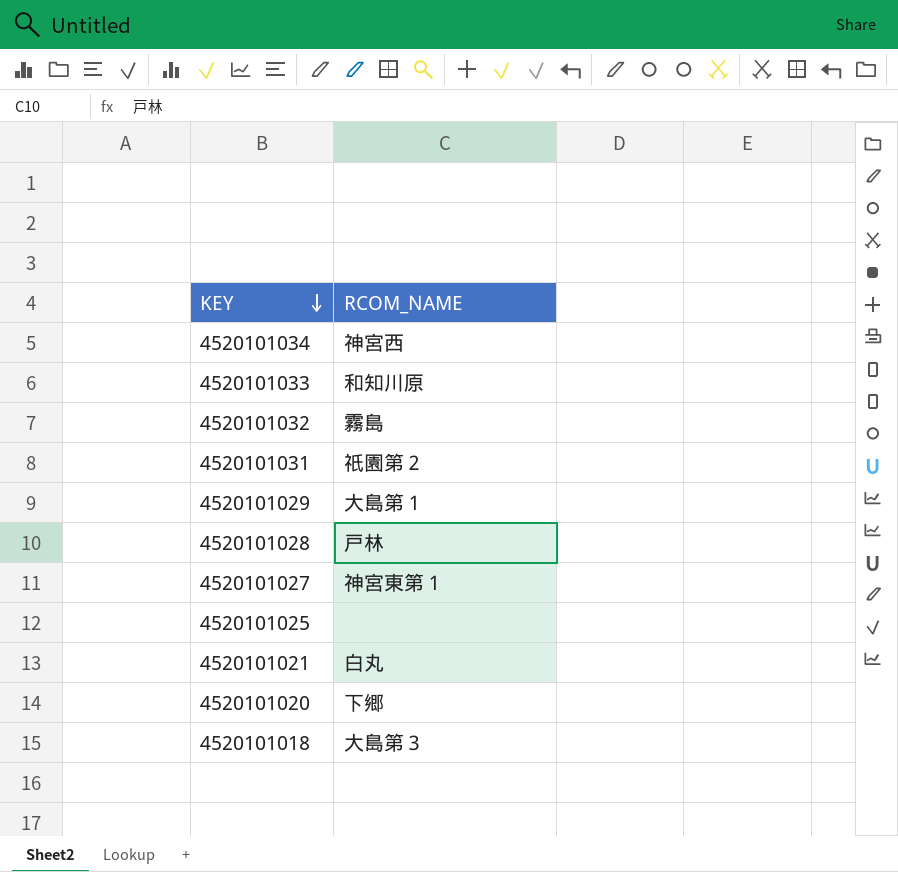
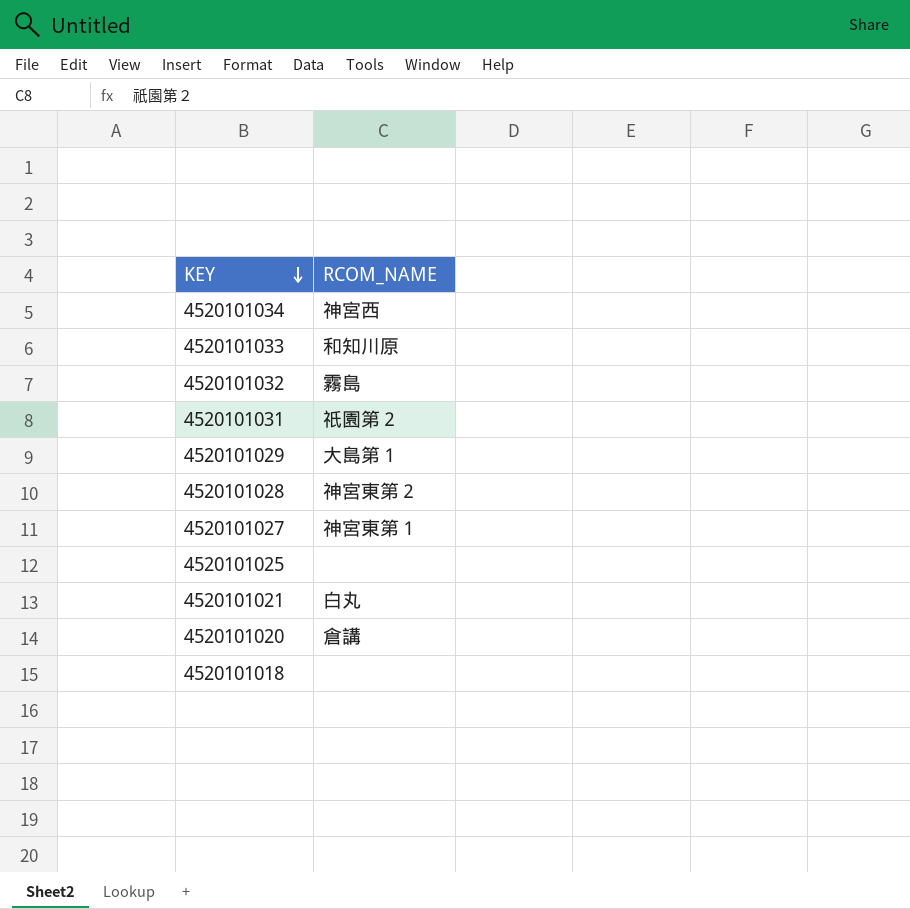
4520101028 | RCOM_NAME: 戸林 -> 神宮東第２
4520101020 | RCOM_NAME: 下郷 -> 倉講
4520101018 | RCOM_NAME: 大島第３ -> none

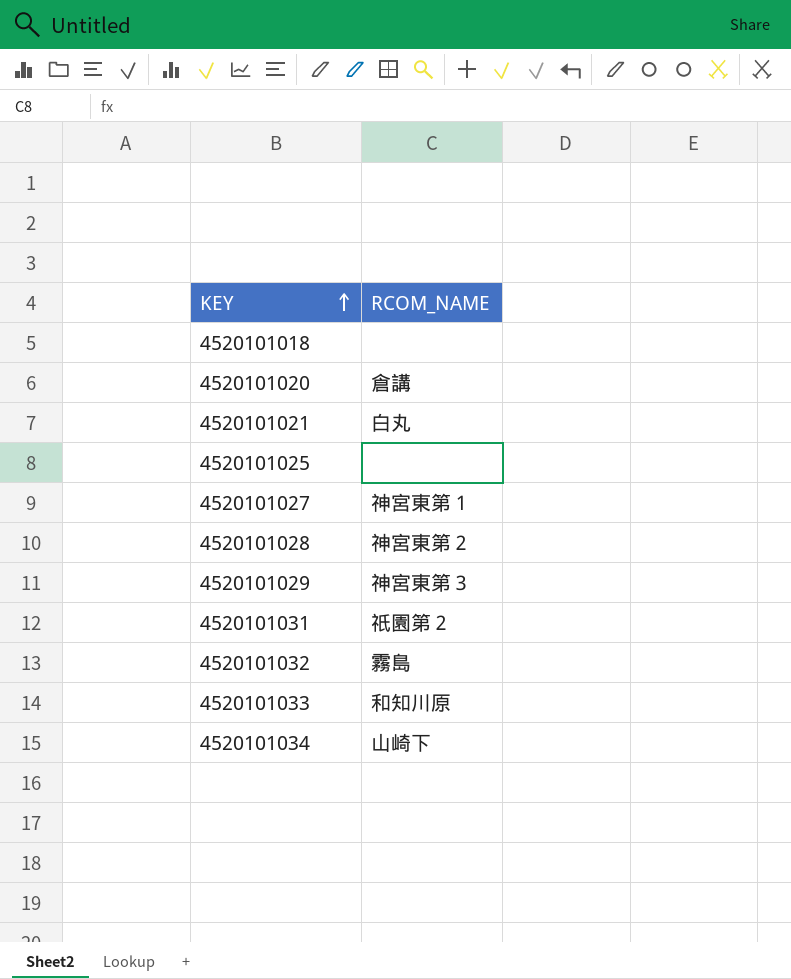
row order: KEY descending -> KEY ascending
4520101029 | RCOM_NAME: 大島第１ -> 神宮東第３
4520101034 | RCOM_NAME: 神宮西 -> 山崎下

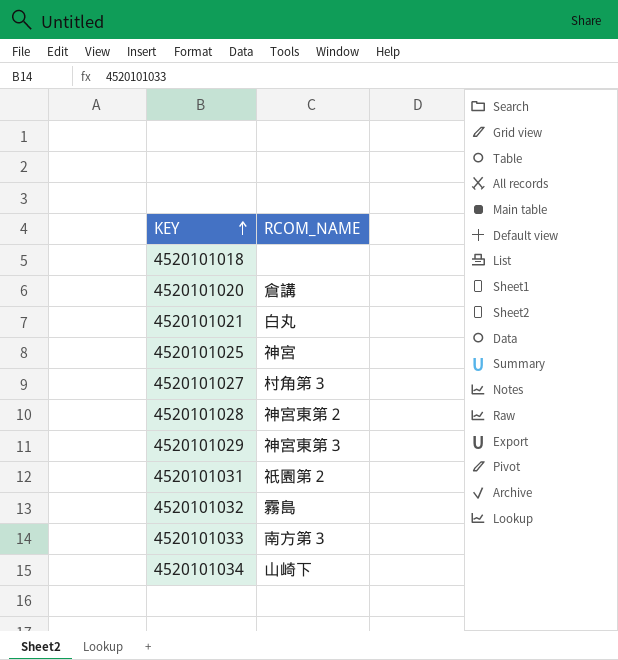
4520101025 | RCOM_NAME: none -> 神宮
4520101027 | RCOM_NAME: 神宮東第１ -> 村角第３
4520101033 | RCOM_NAME: 和知川原 -> 南方第３

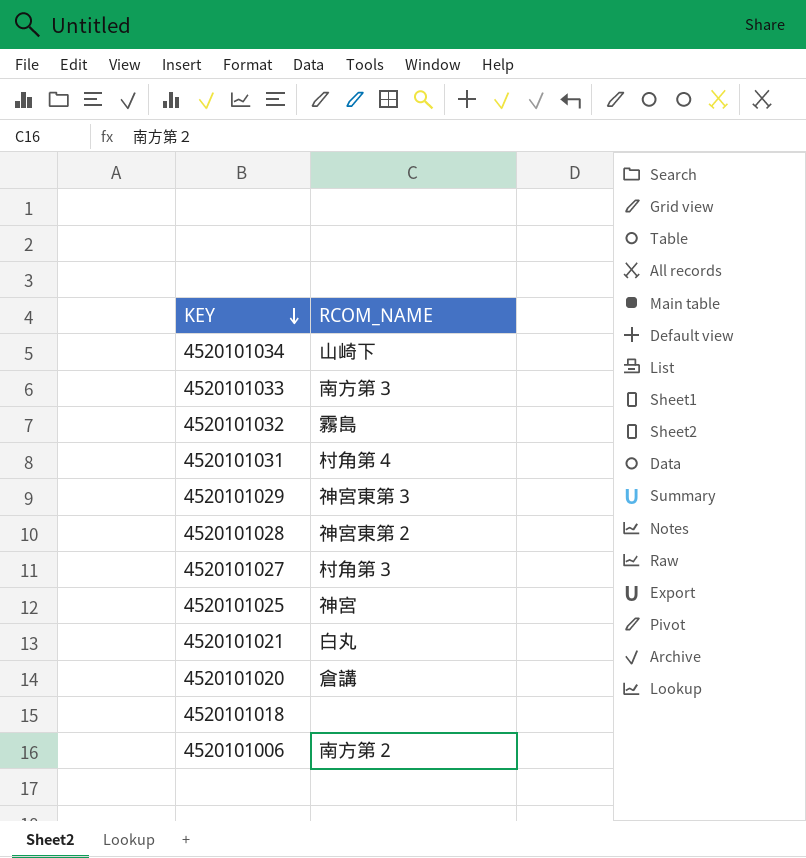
row order: KEY ascending -> KEY descending
4520101031 | RCOM_NAME: 祇園第２ -> 村角第４
row 4520101006: none -> 南方第２

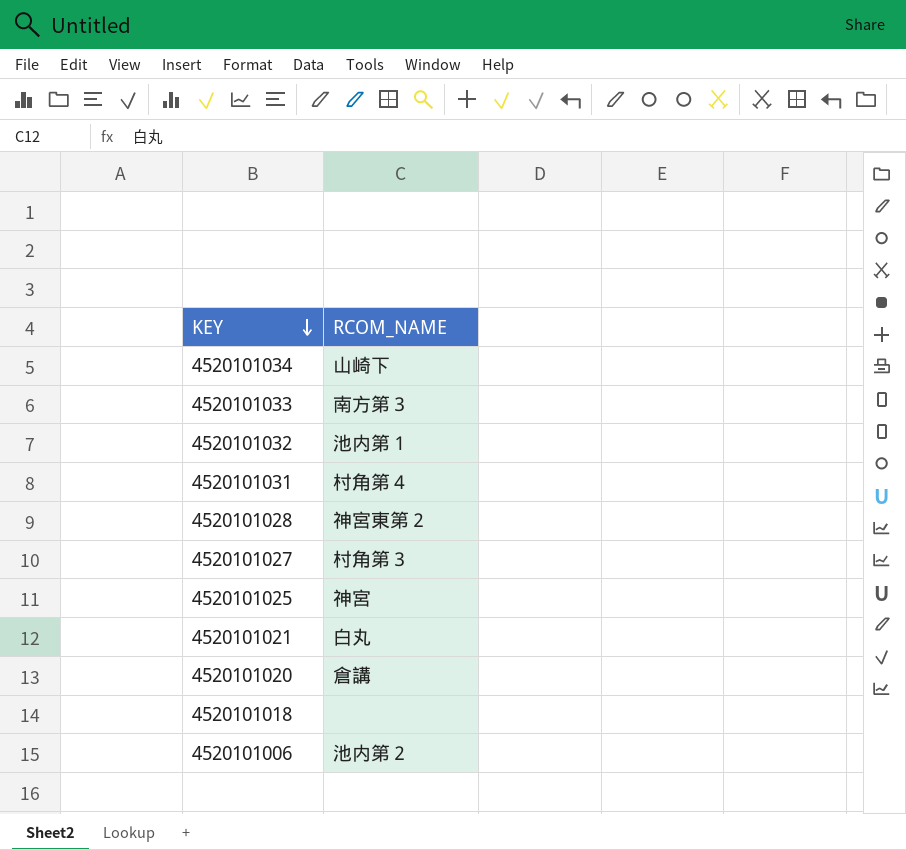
row 4520101029: 神宮東第３ -> none
4520101032 | RCOM_NAME: 霧島 -> 池内第１
4520101006 | RCOM_NAME: 南方第２ -> 池内第２

